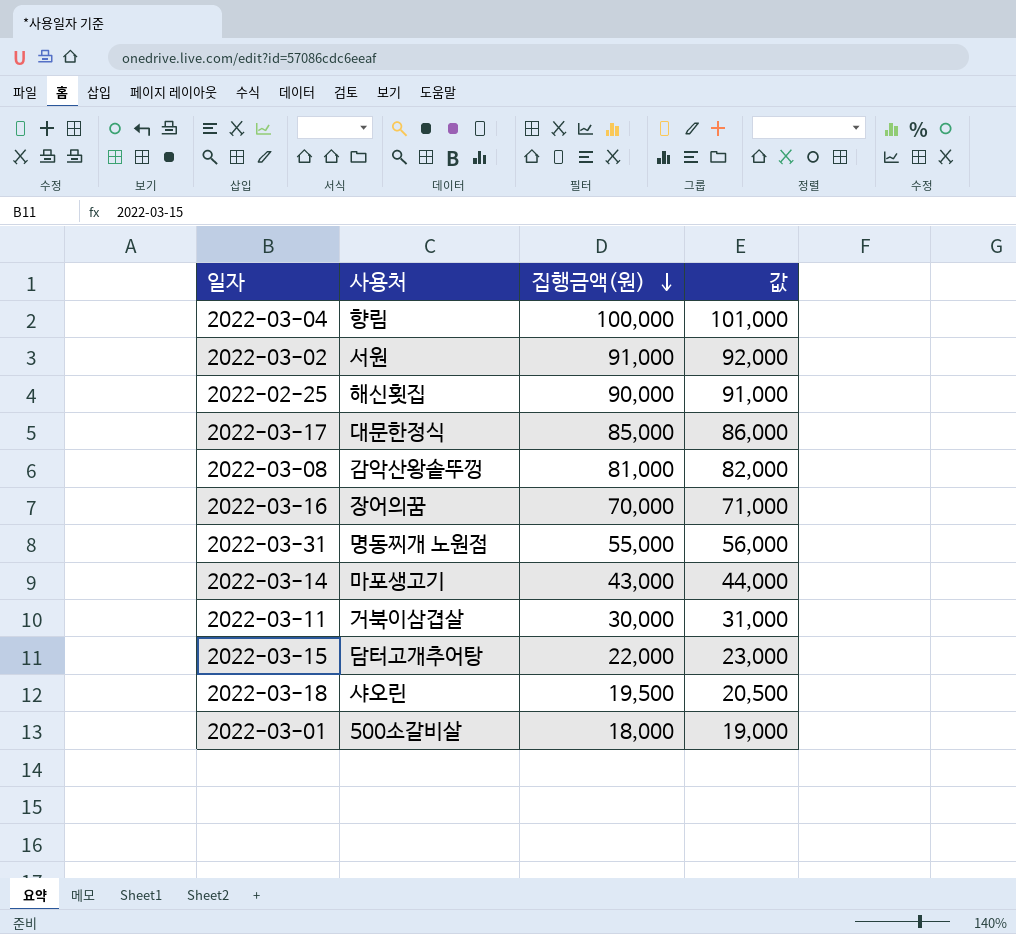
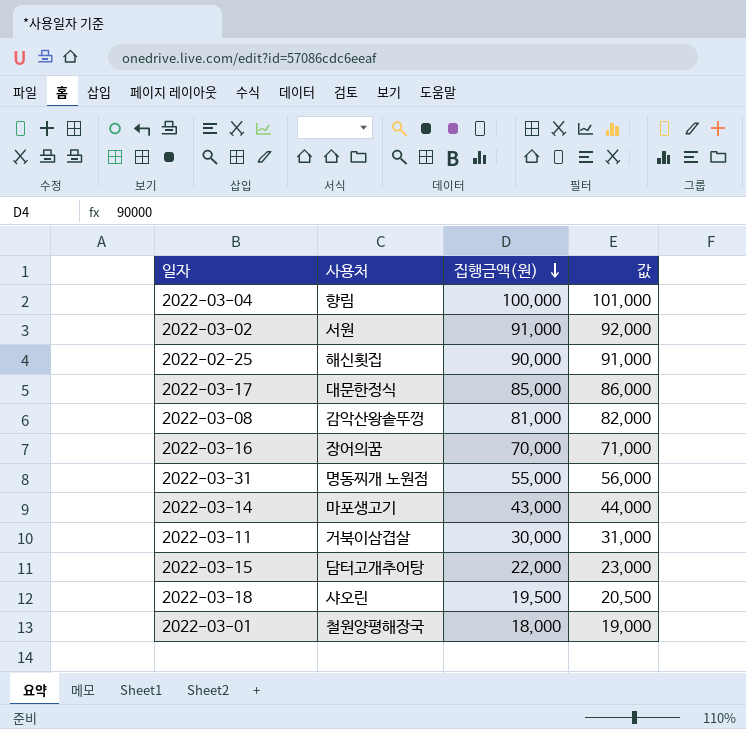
2022-03-01 | 사용처: 500소갈비살 -> 철원양평해장국

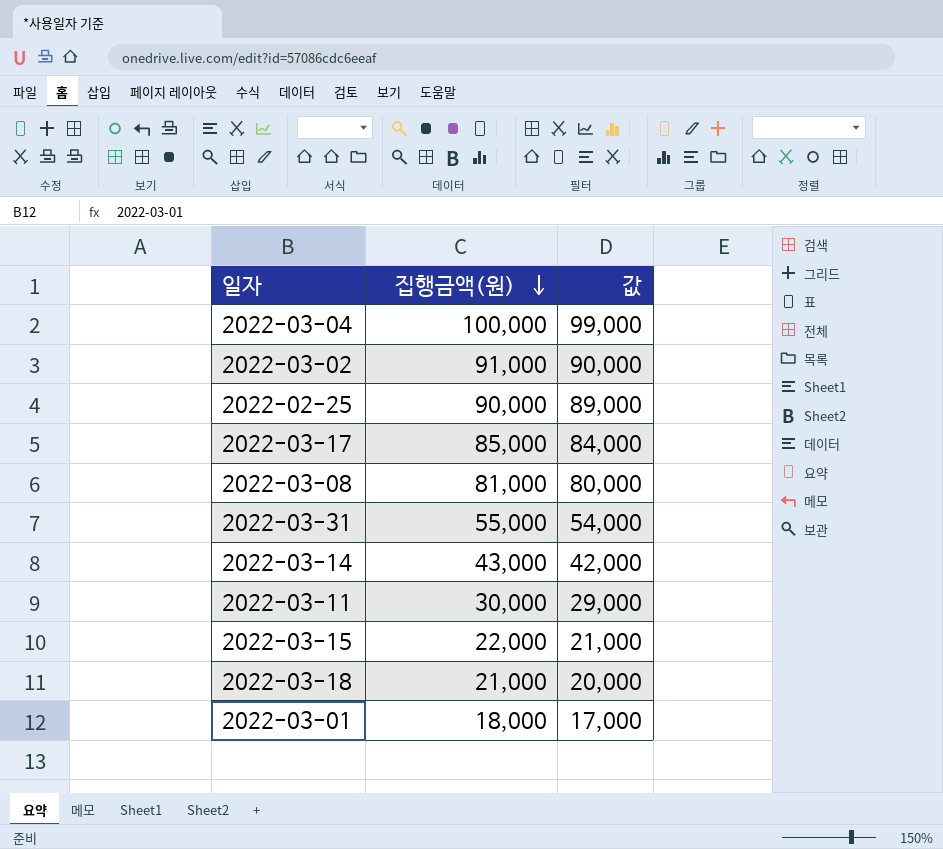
column 사용처 | position: 2 -> none
column 값 | formula: [집행금액(원)] + 1000 -> [집행금액(원)] - 1000
row 2022-03-16: 장어의꿈 | 70,000 | 71,000 -> none
2022-03-18 | 집행금액(원): 19,500 -> 21,000

